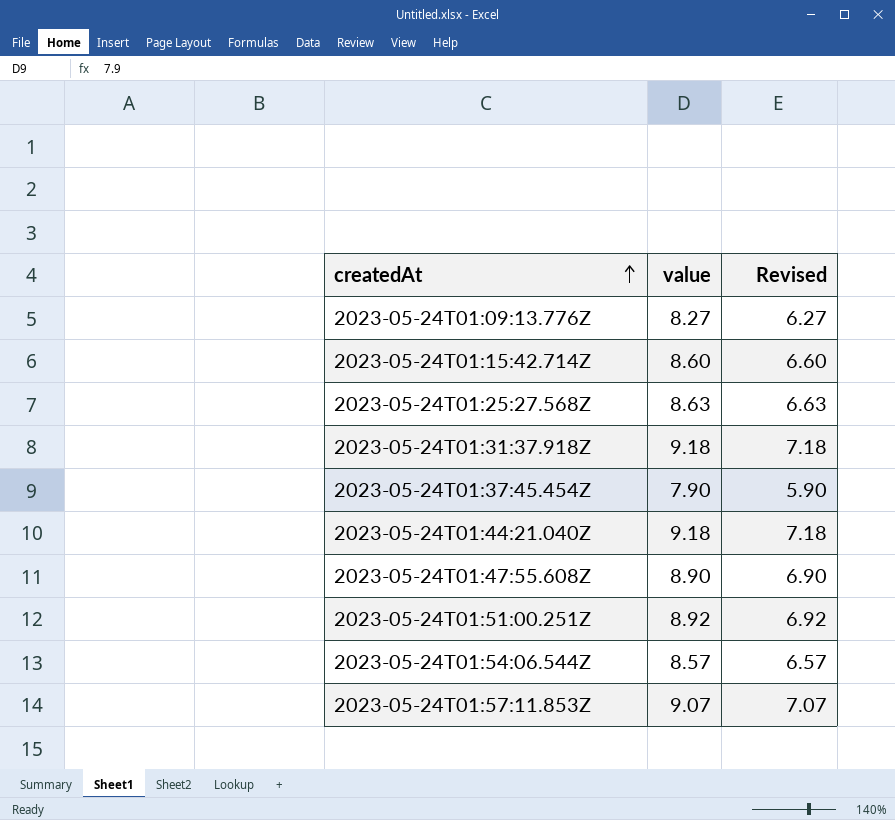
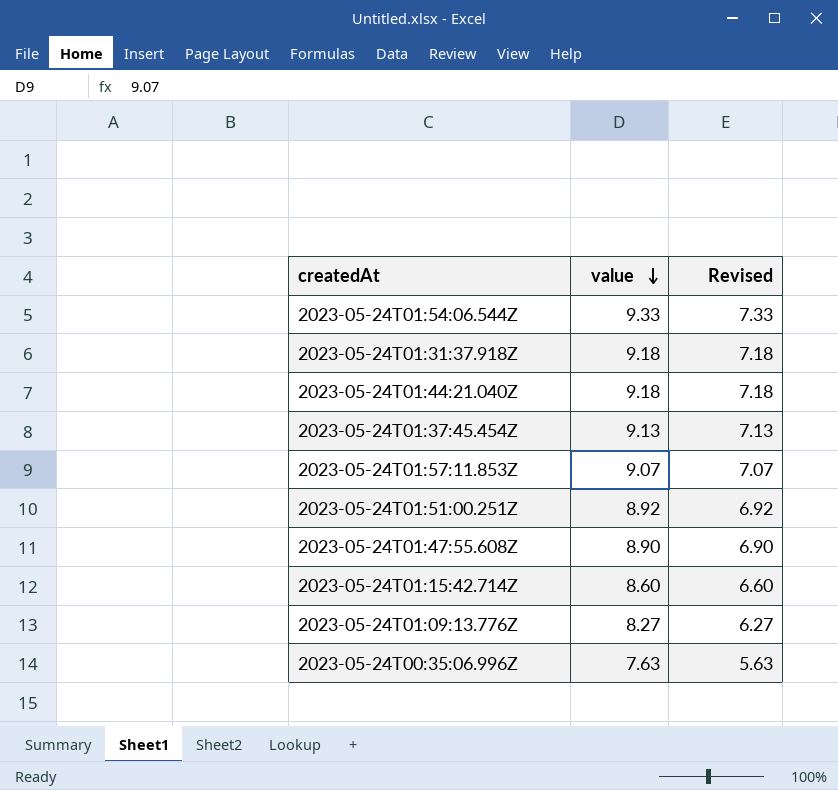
row order: createdAt ascending -> value descending
row 2023-05-24T01:25:27.568Z: 8.63 | 6.63 -> none
2023-05-24T01:54:06.544Z | value: 8.57 -> 9.33
2023-05-24T01:54:06.544Z | Revised: 6.57 -> 7.33
2023-05-24T01:37:45.454Z | value: 7.90 -> 9.13
2023-05-24T01:37:45.454Z | Revised: 5.90 -> 7.13
row 2023-05-24T00:35:06.996Z: none -> 7.63 | 5.63

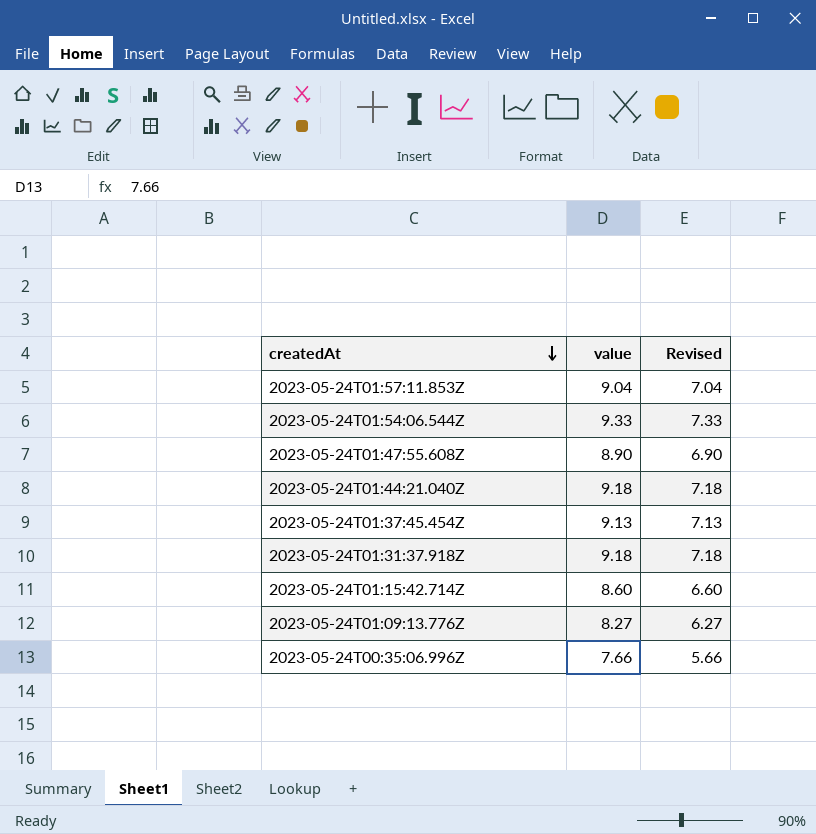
row order: value descending -> createdAt descending
row 2023-05-24T01:51:00.251Z: 8.92 | 6.92 -> none
2023-05-24T01:57:11.853Z | value: 9.07 -> 9.04
2023-05-24T01:57:11.853Z | Revised: 7.07 -> 7.04
2023-05-24T00:35:06.996Z | value: 7.63 -> 7.66
2023-05-24T00:35:06.996Z | Revised: 5.63 -> 5.66

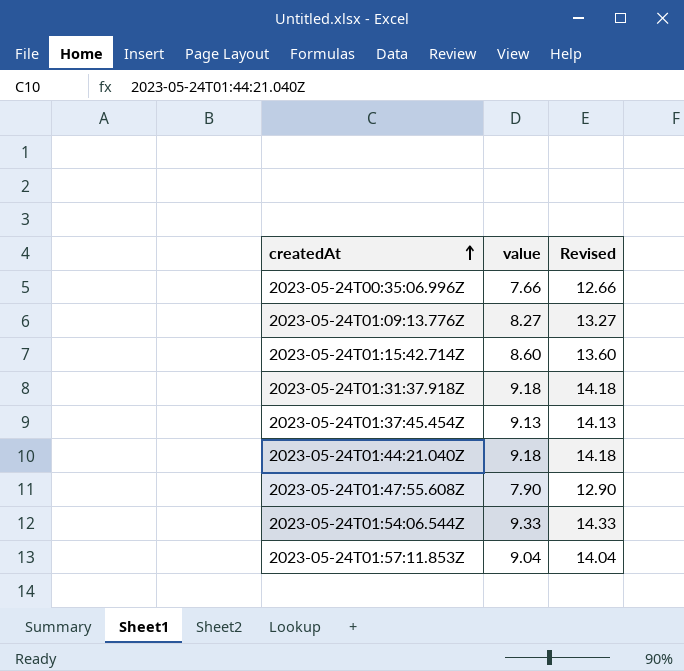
row order: createdAt descending -> createdAt ascending
column Revised | formula: [value] - 2 -> [value] + 5
2023-05-24T01:47:55.608Z | value: 8.90 -> 7.90

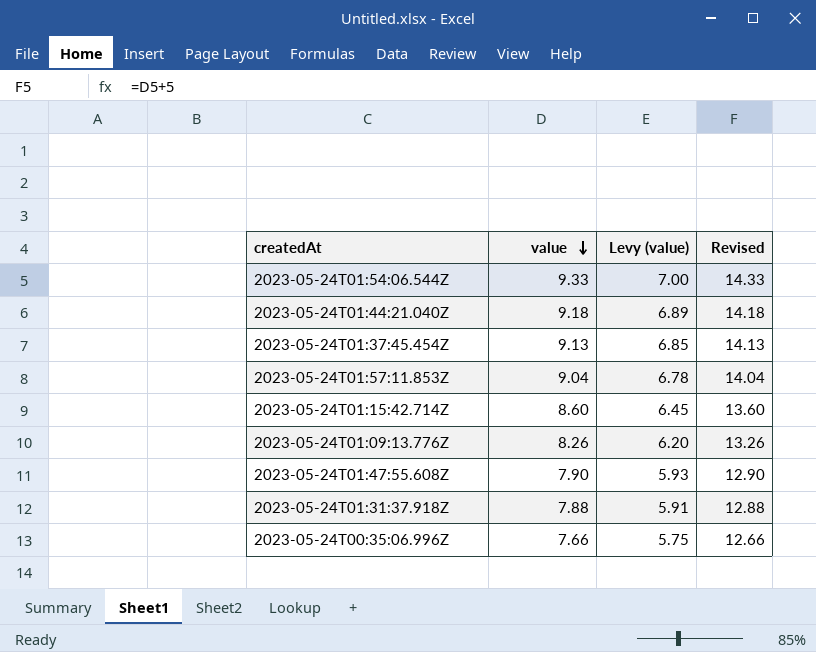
row order: createdAt ascending -> value descending
column Levy (value) | formula: none -> [value] * 0.75
2023-05-24T01:09:13.776Z | value: 8.27 -> 8.26
2023-05-24T01:09:13.776Z | Revised: 13.27 -> 13.26
2023-05-24T01:31:37.918Z | value: 9.18 -> 7.88
2023-05-24T01:31:37.918Z | Revised: 14.18 -> 12.88

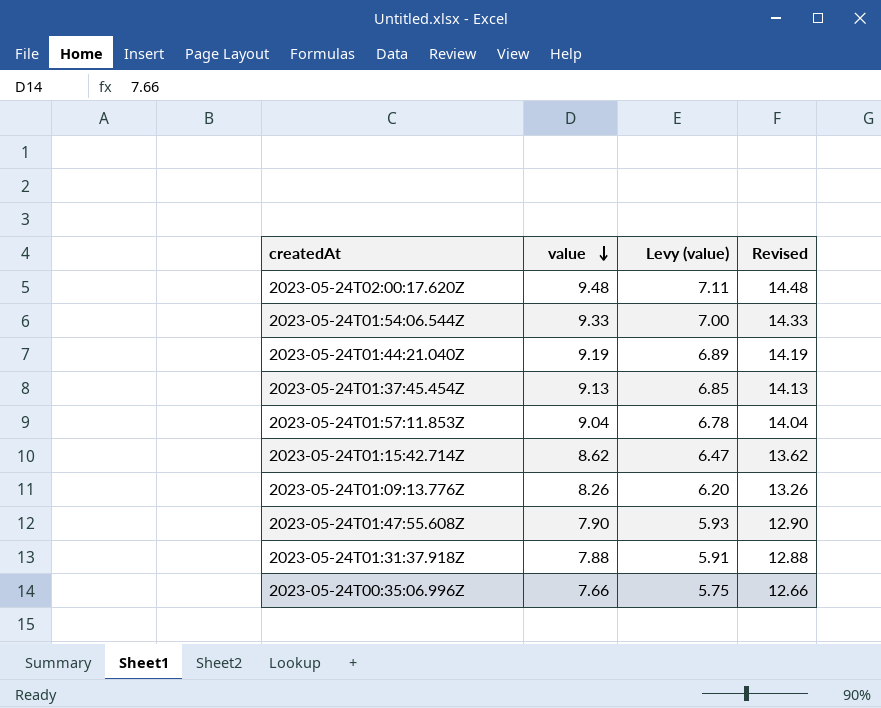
row 2023-05-24T02:00:17.620Z: none -> 9.48 | 7.11 | 14.48
2023-05-24T01:44:21.040Z | value: 9.18 -> 9.19
2023-05-24T01:44:21.040Z | Revised: 14.18 -> 14.19
2023-05-24T01:15:42.714Z | value: 8.60 -> 8.62
2023-05-24T01:15:42.714Z | Levy (value): 6.45 -> 6.47
2023-05-24T01:15:42.714Z | Revised: 13.60 -> 13.62

